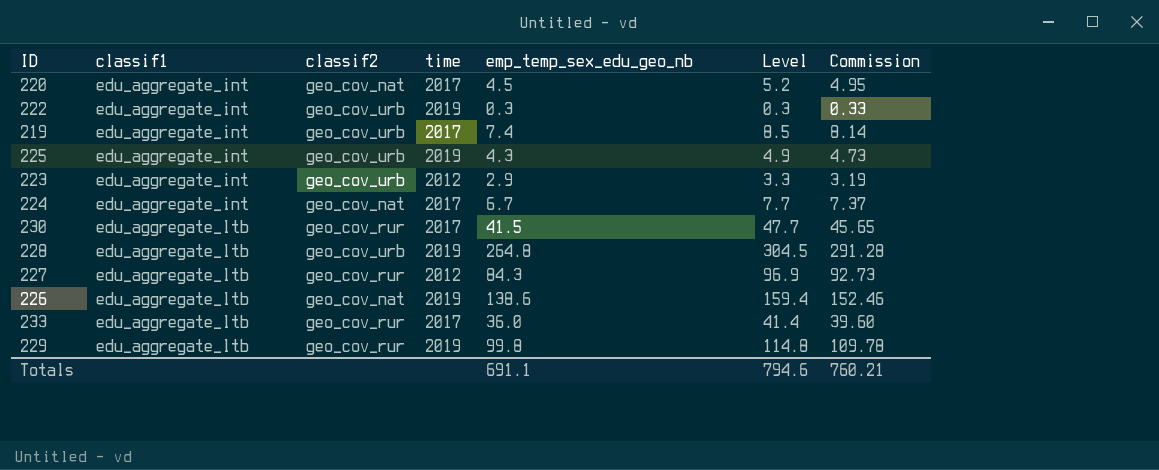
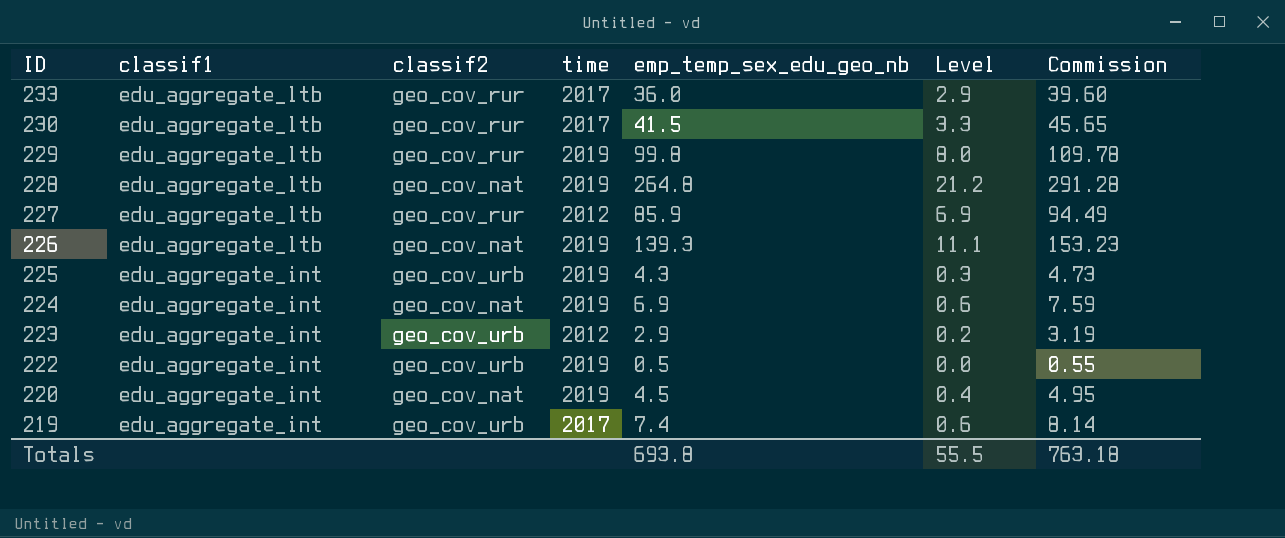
row order: classif1 ascending -> ID descending
column Level | formula: [emp_temp_sex_edu_geo_nb] * 1.15 -> [emp_temp_sex_edu_geo_nb] * 0.08
228 | classif2: geo_cov_urb -> geo_cov_nat
227 | emp_temp_sex_edu_geo_nb: 84.3 -> 85.9
227 | Commission: 92.73 -> 94.49
226 | emp_temp_sex_edu_geo_nb: 138.6 -> 139.3
226 | Commission: 152.46 -> 153.23
224 | time: 2017 -> 2019
224 | emp_temp_sex_edu_geo_nb: 6.7 -> 6.9
224 | Commission: 7.37 -> 7.59
222 | emp_temp_sex_edu_geo_nb: 0.3 -> 0.5
222 | Commission: 0.33 -> 0.55
220 | time: 2017 -> 2019
Totals | emp_temp_sex_edu_geo_nb: 691.1 -> 693.8
Totals | Level: 794.6 -> 55.5
Totals | Commission: 760.21 -> 763.18

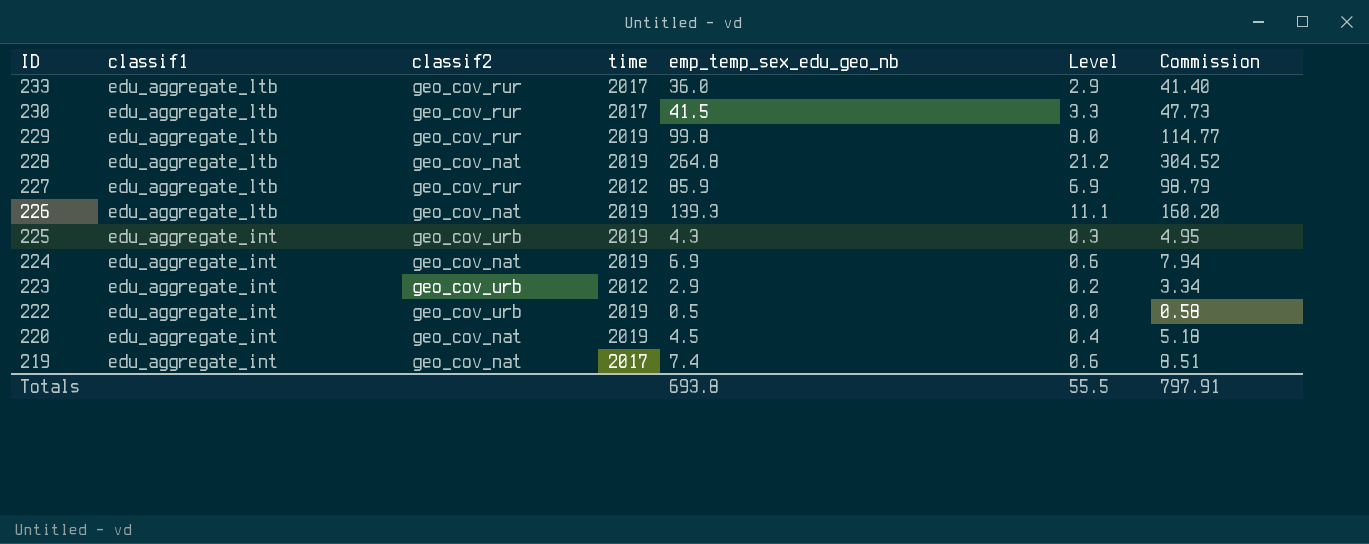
column Commission | formula: [emp_temp_sex_edu_geo_nb] * 1.1 -> [emp_temp_sex_edu_geo_nb] * 1.15
219 | classif2: geo_cov_urb -> geo_cov_nat
Totals | Commission: 763.18 -> 797.91

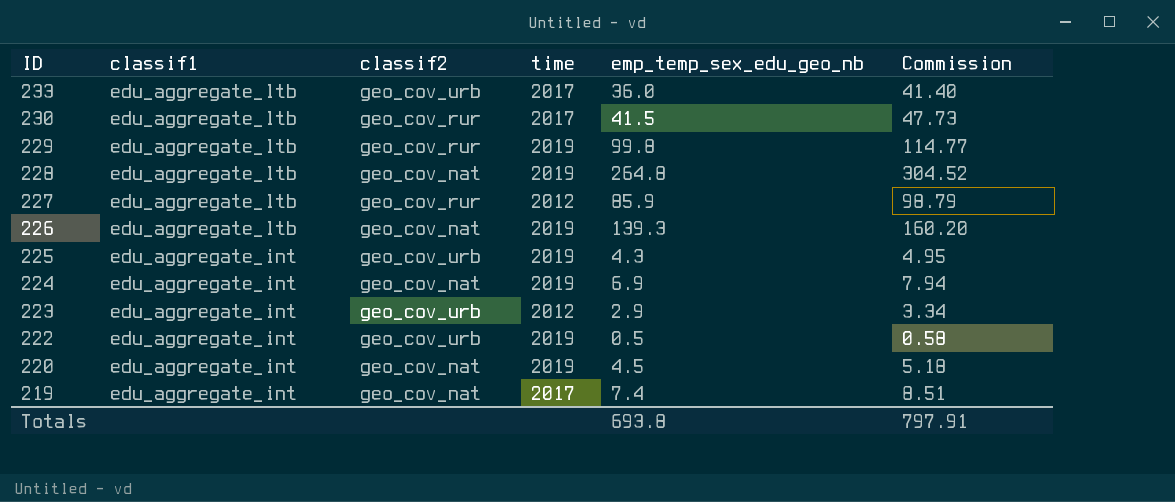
column Level | formula: [emp_temp_sex_edu_geo_nb] * 0.08 -> none
233 | classif2: geo_cov_rur -> geo_cov_urb

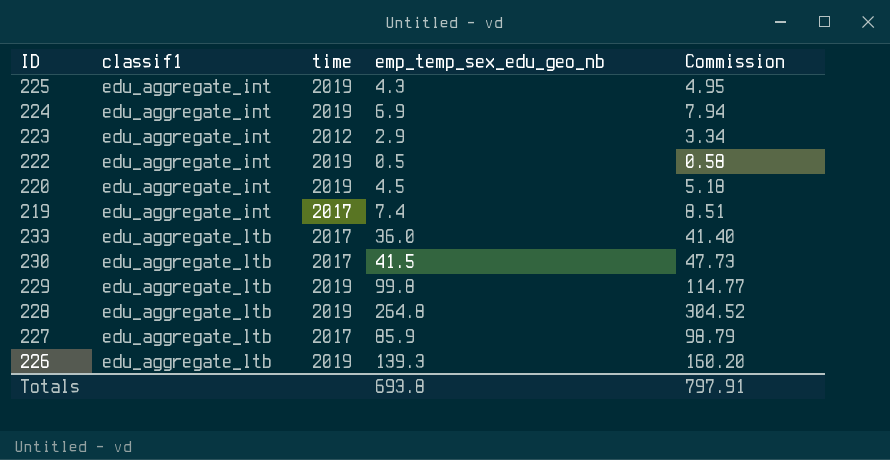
row order: ID descending -> classif1 ascending
column classif2 | position: 3 -> none
227 | time: 2012 -> 2017

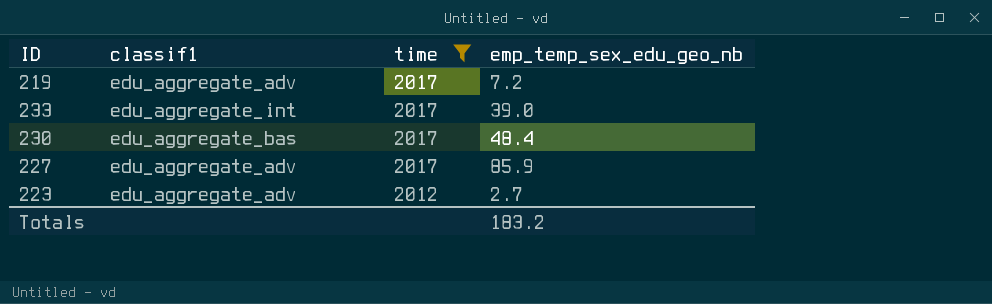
filter: none -> time != 2019
row order: classif1 ascending -> time descending
column Commission | formula: [emp_temp_sex_edu_geo_nb] * 1.15 -> none
219 | classif1: edu_aggregate_int -> edu_aggregate_adv
219 | emp_temp_sex_edu_geo_nb: 7.4 -> 7.2
233 | classif1: edu_aggregate_ltb -> edu_aggregate_int
233 | emp_temp_sex_edu_geo_nb: 36.0 -> 39.0
230 | classif1: edu_aggregate_ltb -> edu_aggregate_bas
230 | emp_temp_sex_edu_geo_nb: 41.5 -> 48.4
227 | classif1: edu_aggregate_ltb -> edu_aggregate_adv
223 | classif1: edu_aggregate_int -> edu_aggregate_adv
223 | emp_temp_sex_edu_geo_nb: 2.9 -> 2.7
Totals | emp_temp_sex_edu_geo_nb: 693.8 -> 183.2

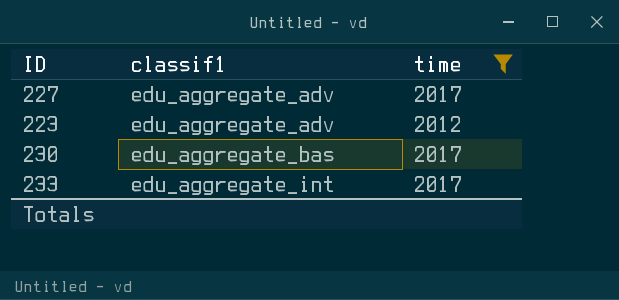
row order: time descending -> classif1 ascending
column emp_temp_sex_edu_geo_nb | position: 4 -> none
row 219: edu_aggregate_adv | 2017 | 7.2 -> none

